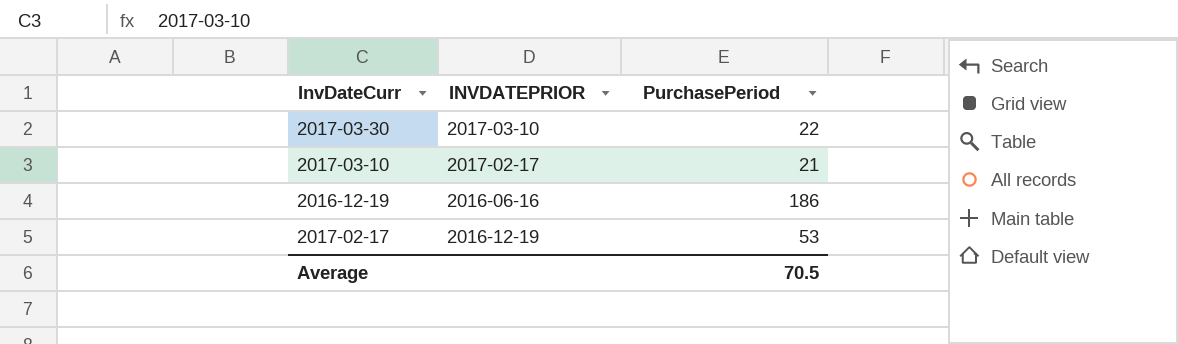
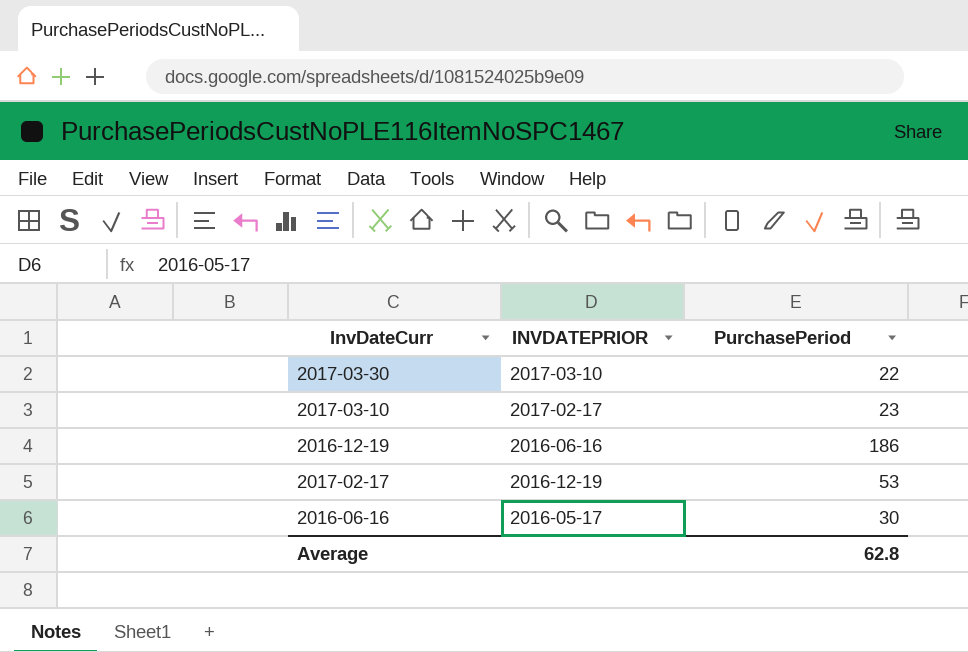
2017-03-10 | PurchasePeriod: 21 -> 23
row 2016-06-16: none -> 2016-05-17 | 30
Average | PurchasePeriod: 70.5 -> 62.8

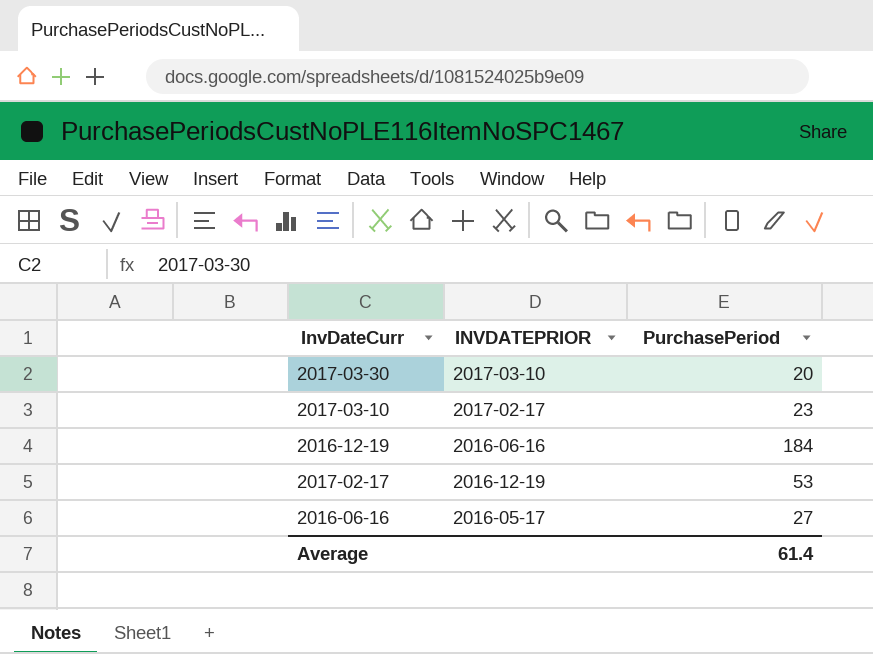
2017-03-30 | PurchasePeriod: 22 -> 20
2016-12-19 | PurchasePeriod: 186 -> 184
2016-06-16 | PurchasePeriod: 30 -> 27
Average | PurchasePeriod: 62.8 -> 61.4

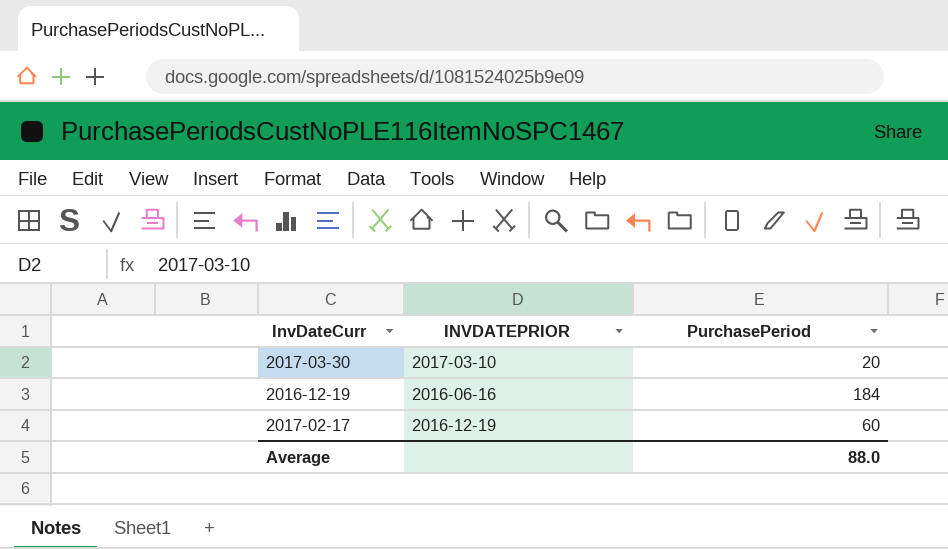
row 2017-03-10: 2017-02-17 | 23 -> none
row 2016-06-16: 2016-05-17 | 27 -> none
2017-02-17 | PurchasePeriod: 53 -> 60
Average | PurchasePeriod: 61.4 -> 88.0

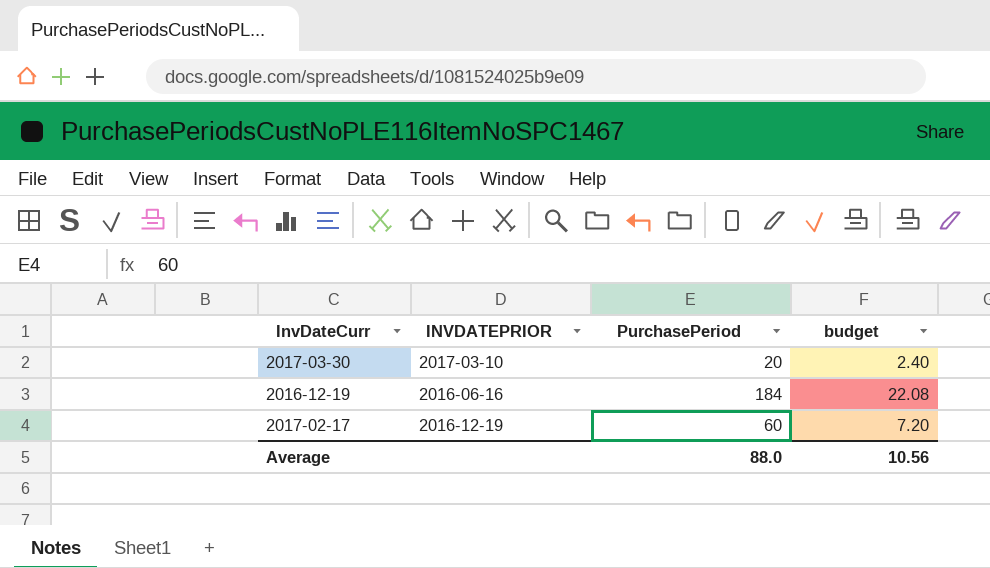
column budget | formula: none -> [PurchasePeriod] * 0.12

